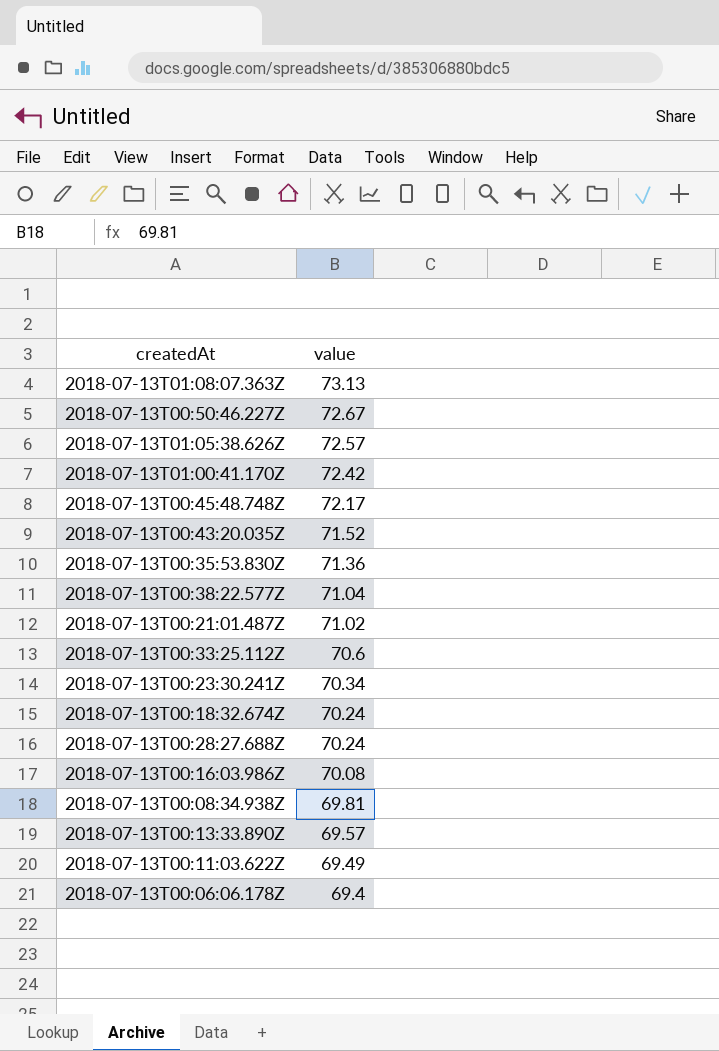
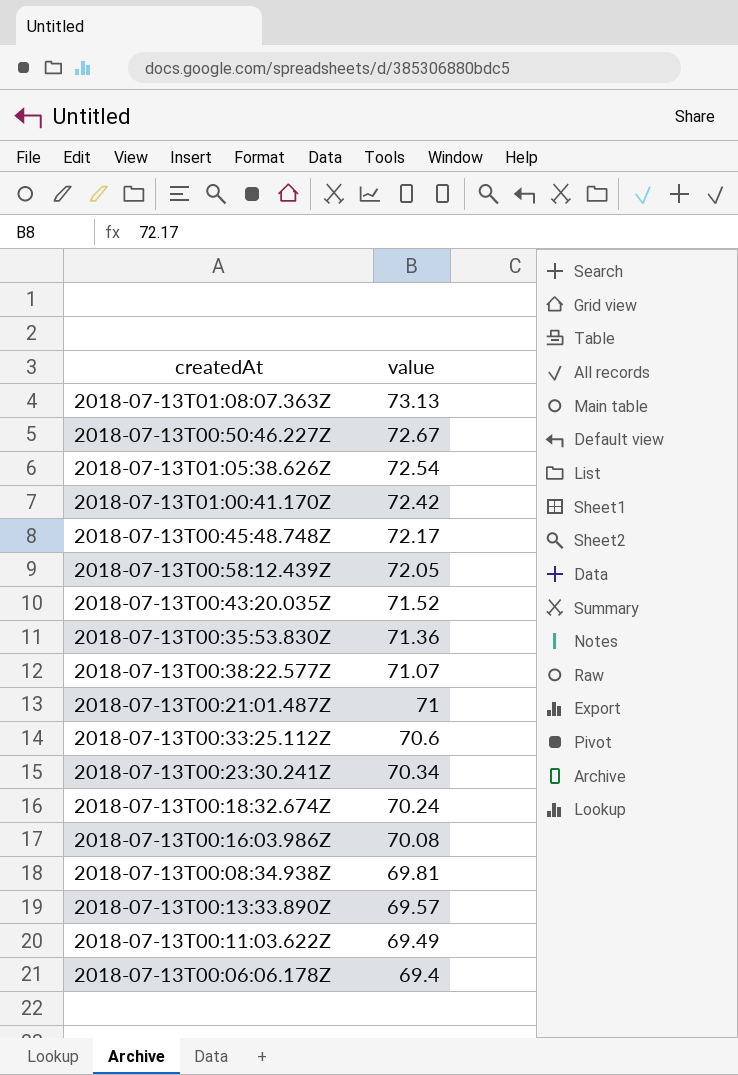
row 2018-07-13T00:28:27.688Z: 70.24 -> none
2018-07-13T01:05:38.626Z | value: 72.57 -> 72.54
row 2018-07-13T00:58:12.439Z: none -> 72.05
2018-07-13T00:38:22.577Z | value: 71.04 -> 71.07
2018-07-13T00:21:01.487Z | value: 71.02 -> 71

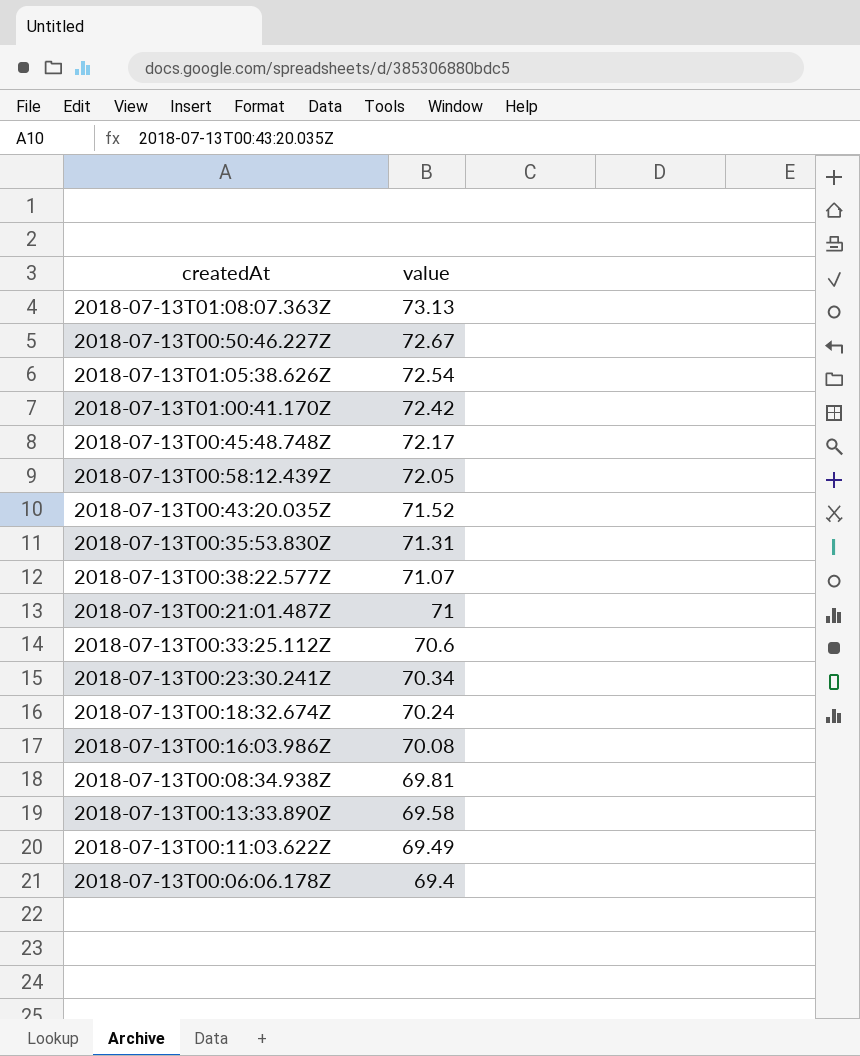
2018-07-13T00:35:53.830Z | value: 71.36 -> 71.31
2018-07-13T00:13:33.890Z | value: 69.57 -> 69.58

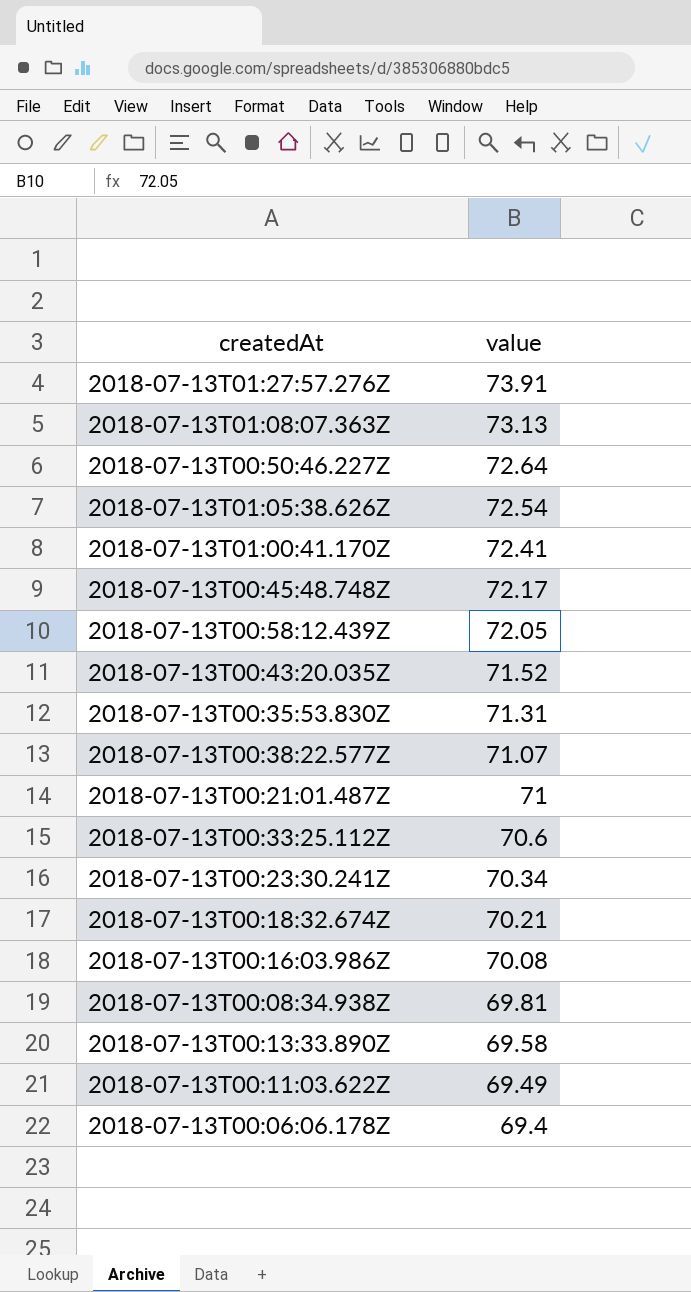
row 2018-07-13T01:27:57.276Z: none -> 73.91
2018-07-13T00:50:46.227Z | value: 72.67 -> 72.64
2018-07-13T01:00:41.170Z | value: 72.42 -> 72.41
2018-07-13T00:18:32.674Z | value: 70.24 -> 70.21

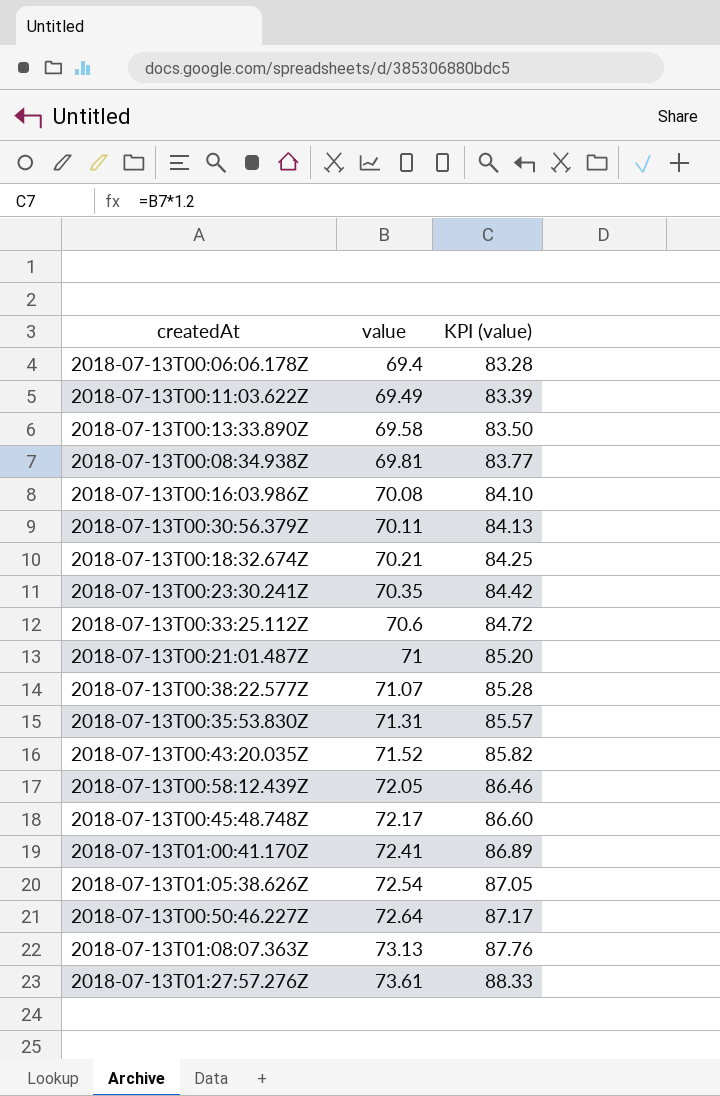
row order: value descending -> value ascending
column KPI (value) | formula: none -> [value] * 1.2
row 2018-07-13T00:30:56.379Z: none -> 70.11 | 84.13
2018-07-13T00:23:30.241Z | value: 70.34 -> 70.35
2018-07-13T01:27:57.276Z | value: 73.91 -> 73.61

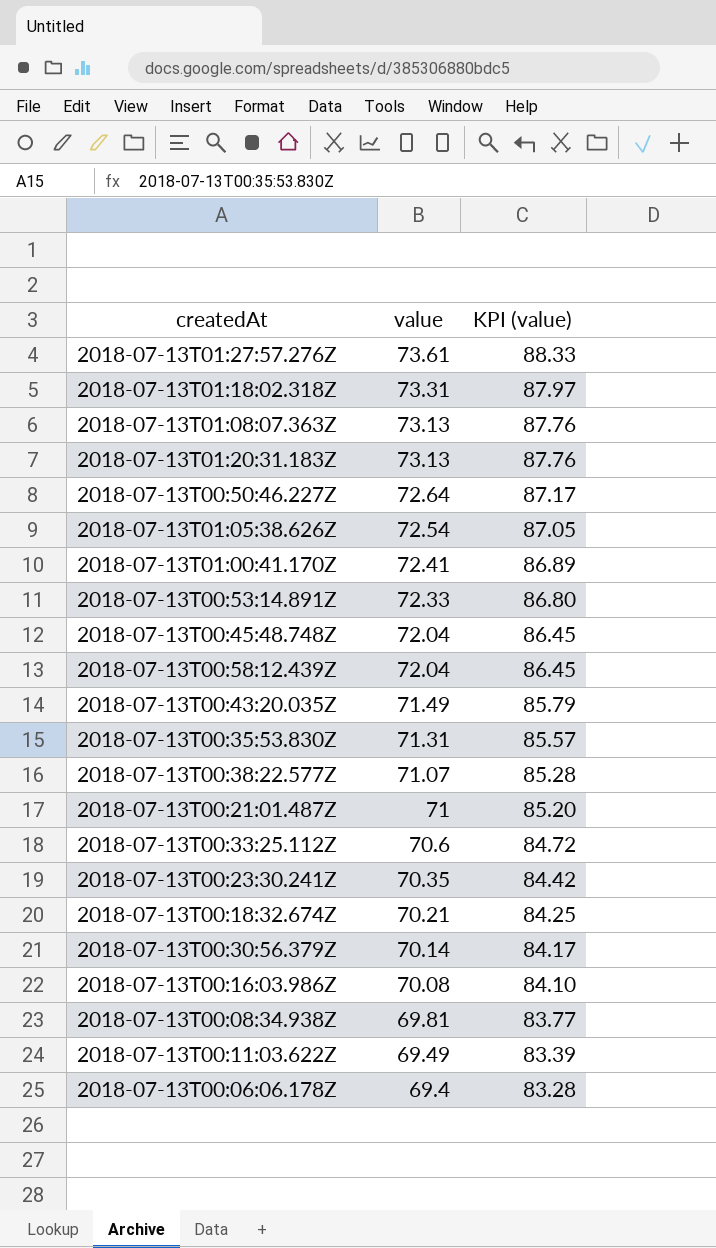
row order: value ascending -> value descending
row 2018-07-13T00:13:33.890Z: 69.58 | 83.50 -> none
row 2018-07-13T01:18:02.318Z: none -> 73.31 | 87.97
row 2018-07-13T01:20:31.183Z: none -> 73.13 | 87.76
row 2018-07-13T00:53:14.891Z: none -> 72.33 | 86.80
2018-07-13T00:45:48.748Z | value: 72.17 -> 72.04
2018-07-13T00:45:48.748Z | KPI (value): 86.60 -> 86.45
2018-07-13T00:58:12.439Z | value: 72.05 -> 72.04
2018-07-13T00:58:12.439Z | KPI (value): 86.46 -> 86.45
2018-07-13T00:43:20.035Z | value: 71.52 -> 71.49
2018-07-13T00:43:20.035Z | KPI (value): 85.82 -> 85.79
2018-07-13T00:30:56.379Z | value: 70.11 -> 70.14
2018-07-13T00:30:56.379Z | KPI (value): 84.13 -> 84.17

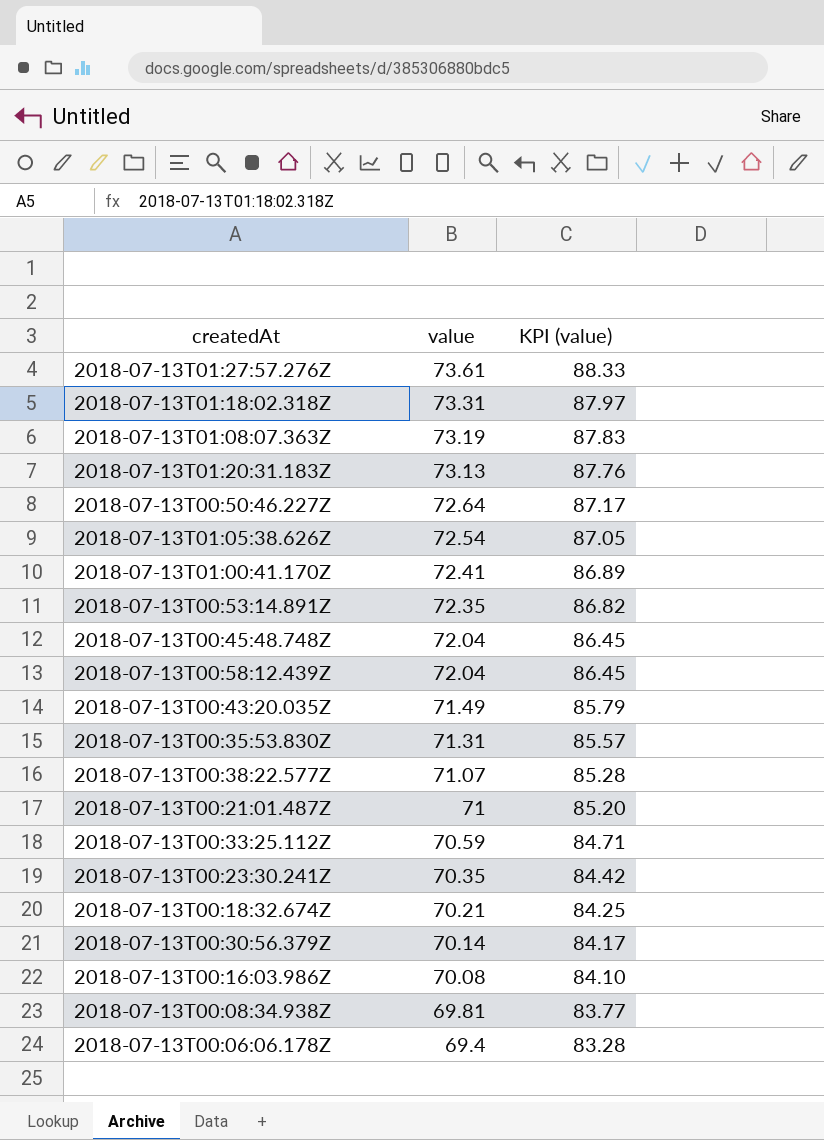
row 2018-07-13T00:11:03.622Z: 69.49 | 83.39 -> none
2018-07-13T01:08:07.363Z | value: 73.13 -> 73.19
2018-07-13T01:08:07.363Z | KPI (value): 87.76 -> 87.83
2018-07-13T00:53:14.891Z | value: 72.33 -> 72.35
2018-07-13T00:53:14.891Z | KPI (value): 86.80 -> 86.82
2018-07-13T00:33:25.112Z | value: 70.6 -> 70.59
2018-07-13T00:33:25.112Z | KPI (value): 84.72 -> 84.71

